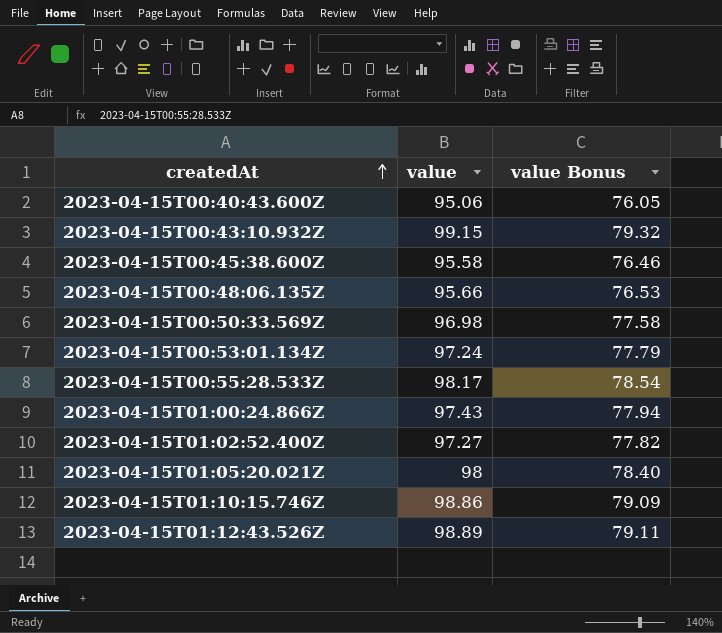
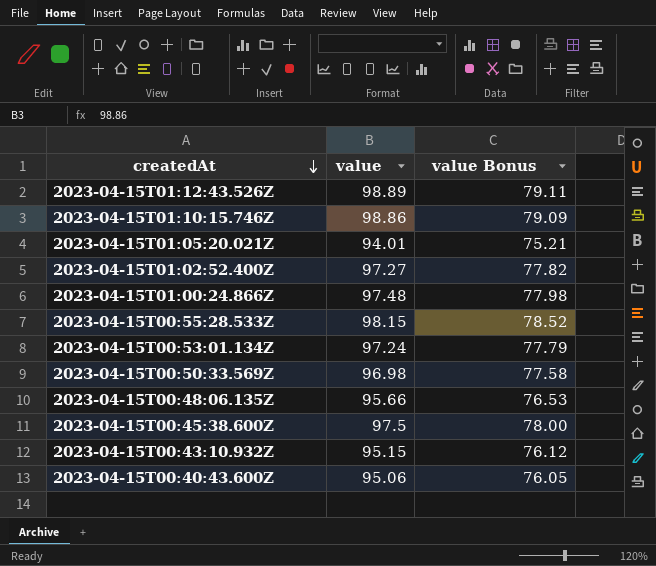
row order: createdAt ascending -> createdAt descending
2023-04-15T01:05:20.021Z | value: 98 -> 94.01
2023-04-15T01:05:20.021Z | value Bonus: 78.40 -> 75.21
2023-04-15T01:00:24.866Z | value: 97.43 -> 97.48
2023-04-15T01:00:24.866Z | value Bonus: 77.94 -> 77.98
2023-04-15T00:55:28.533Z | value: 98.17 -> 98.15
2023-04-15T00:55:28.533Z | value Bonus: 78.54 -> 78.52
2023-04-15T00:45:38.600Z | value: 95.58 -> 97.5
2023-04-15T00:45:38.600Z | value Bonus: 76.46 -> 78.00
2023-04-15T00:43:10.932Z | value: 99.15 -> 95.15
2023-04-15T00:43:10.932Z | value Bonus: 79.32 -> 76.12

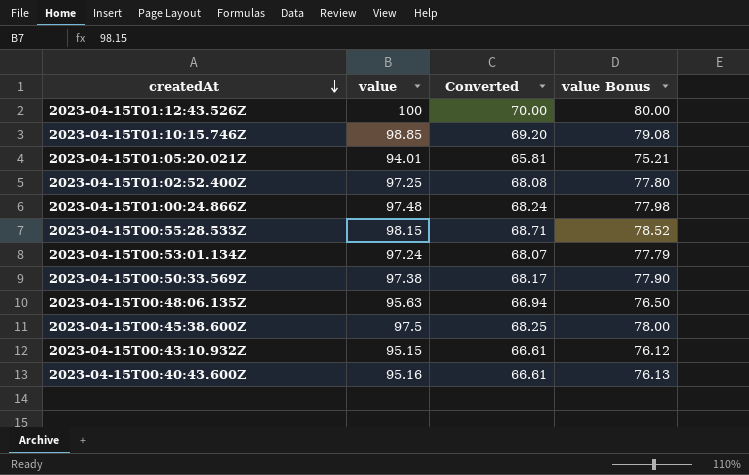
column Converted | formula: none -> [value] * 0.7
2023-04-15T01:12:43.526Z | value: 98.89 -> 100
2023-04-15T01:12:43.526Z | value Bonus: 79.11 -> 80.00
2023-04-15T01:10:15.746Z | value: 98.86 -> 98.85
2023-04-15T01:10:15.746Z | value Bonus: 79.09 -> 79.08
2023-04-15T01:02:52.400Z | value: 97.27 -> 97.25
2023-04-15T01:02:52.400Z | value Bonus: 77.82 -> 77.80
2023-04-15T00:50:33.569Z | value: 96.98 -> 97.38
2023-04-15T00:50:33.569Z | value Bonus: 77.58 -> 77.90
2023-04-15T00:48:06.135Z | value: 95.66 -> 95.63
2023-04-15T00:48:06.135Z | value Bonus: 76.53 -> 76.50
2023-04-15T00:40:43.600Z | value: 95.06 -> 95.16
2023-04-15T00:40:43.600Z | value Bonus: 76.05 -> 76.13

